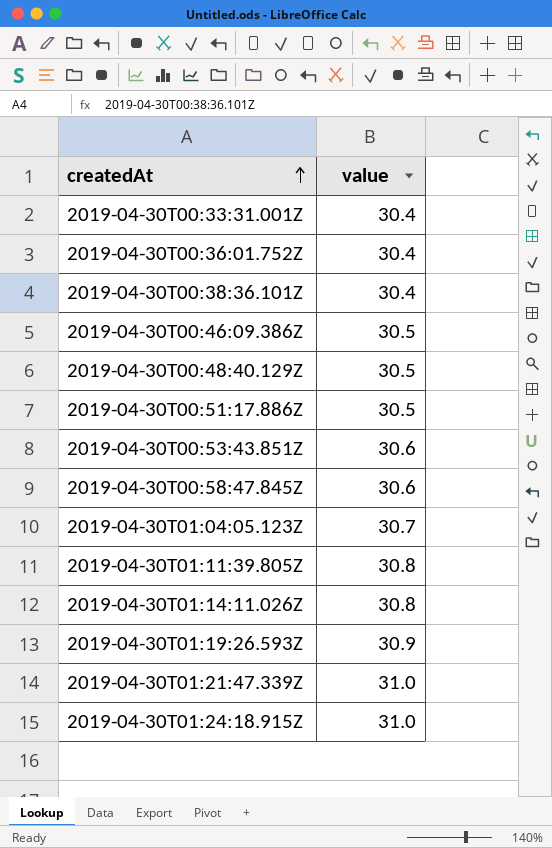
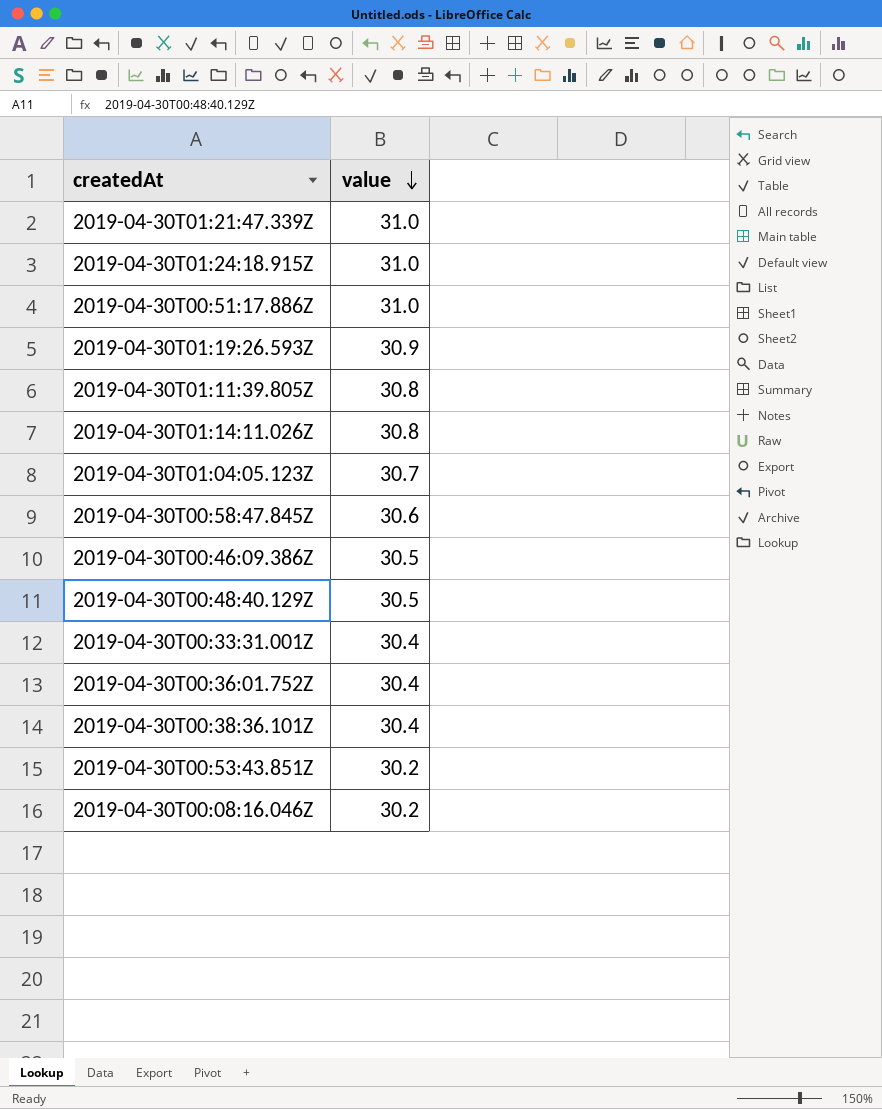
row order: createdAt ascending -> value descending
2019-04-30T00:51:17.886Z | value: 30.5 -> 31.0
2019-04-30T00:53:43.851Z | value: 30.6 -> 30.2
row 2019-04-30T00:08:16.046Z: none -> 30.2

